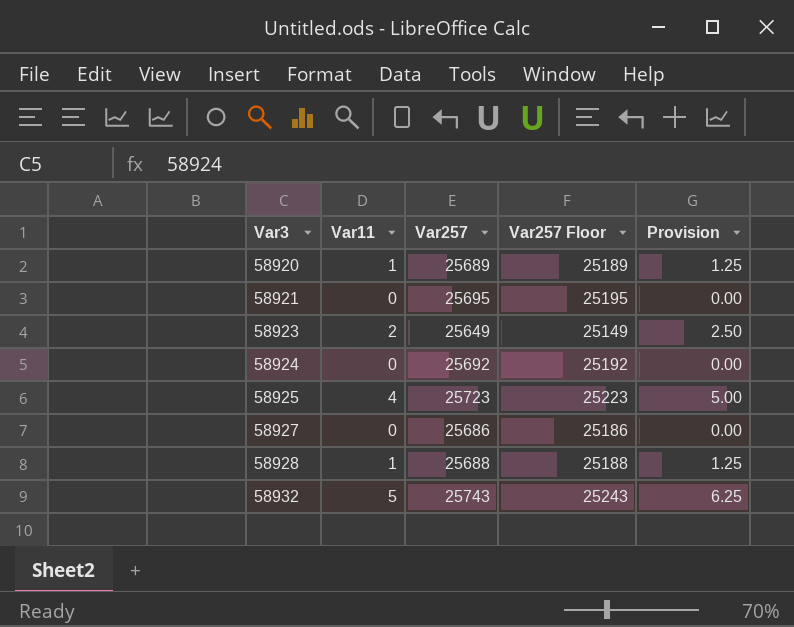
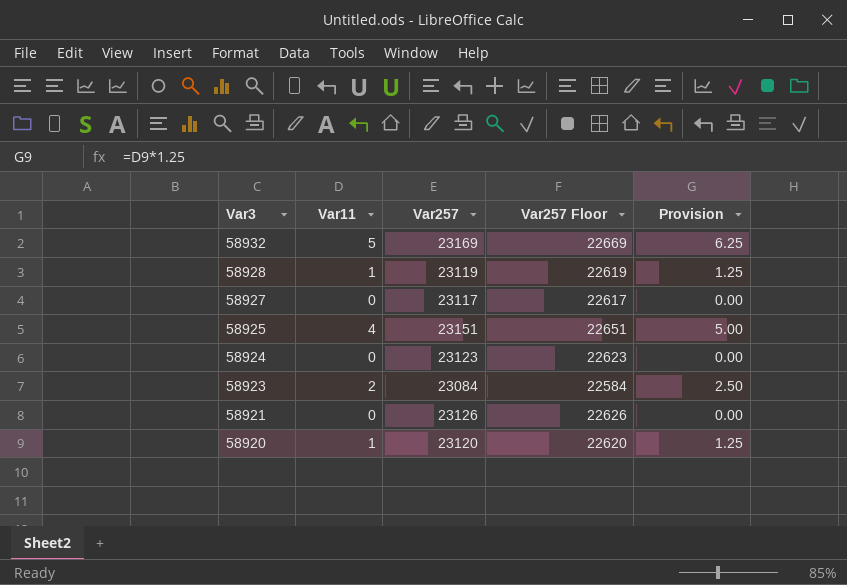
row order: Var3 ascending -> Var3 descending
58932 | Var257: 25743 -> 23169
58932 | Var257 Floor: 25243 -> 22669
58928 | Var257: 25688 -> 23119
58928 | Var257 Floor: 25188 -> 22619
58927 | Var257: 25686 -> 23117
58927 | Var257 Floor: 25186 -> 22617
58925 | Var257: 25723 -> 23151
58925 | Var257 Floor: 25223 -> 22651
58924 | Var257: 25692 -> 23123
58924 | Var257 Floor: 25192 -> 22623
58923 | Var257: 25649 -> 23084
58923 | Var257 Floor: 25149 -> 22584
58921 | Var257: 25695 -> 23126
58921 | Var257 Floor: 25195 -> 22626
58920 | Var257: 25689 -> 23120
58920 | Var257 Floor: 25189 -> 22620

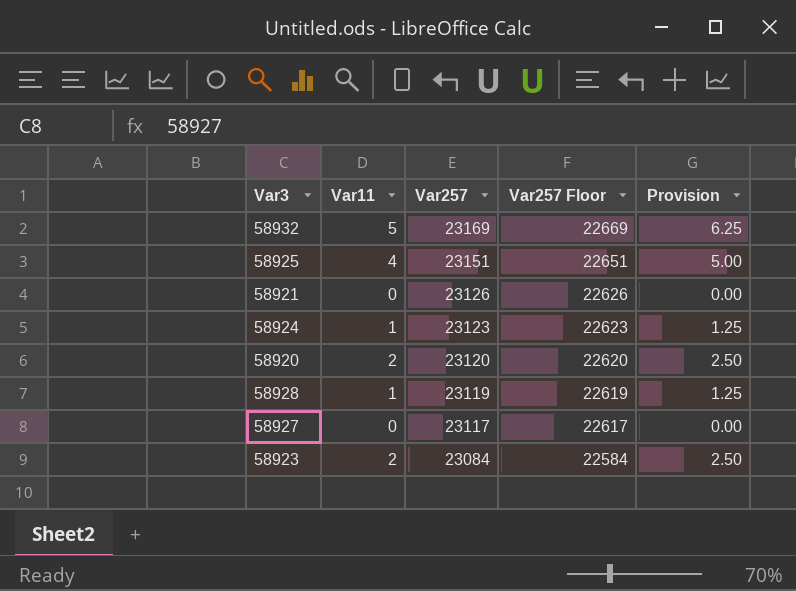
row order: Var3 descending -> Var257 descending
58924 | Var11: 0 -> 1
58924 | Provision: 0.00 -> 1.25
58920 | Var11: 1 -> 2
58920 | Provision: 1.25 -> 2.50

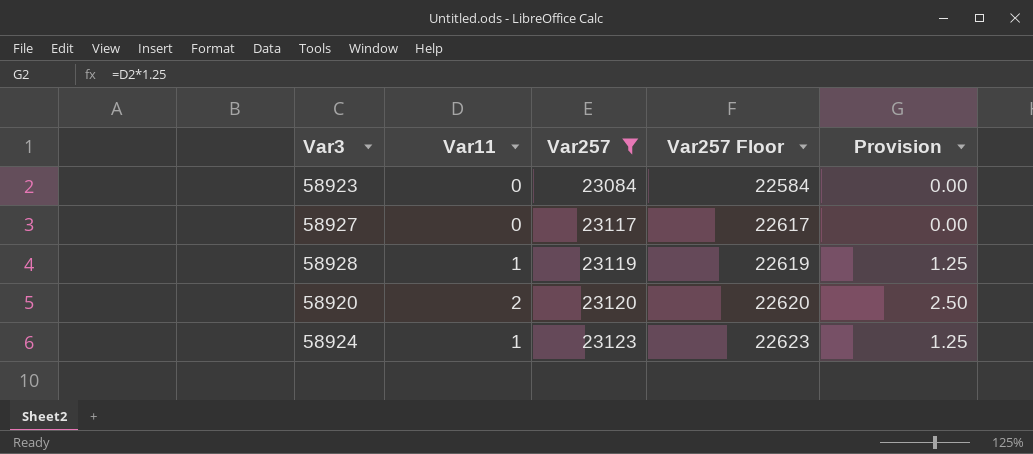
filter: none -> Var257 <= 23123
row order: Var257 descending -> Var257 ascending
58923 | Var11: 2 -> 0
58923 | Provision: 2.50 -> 0.00

